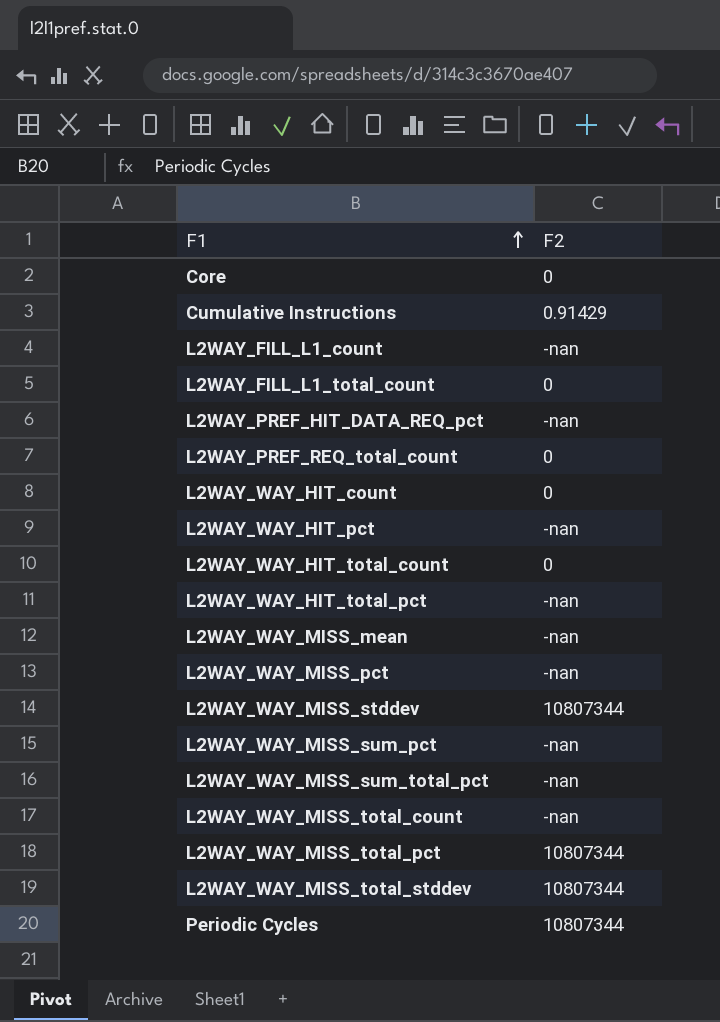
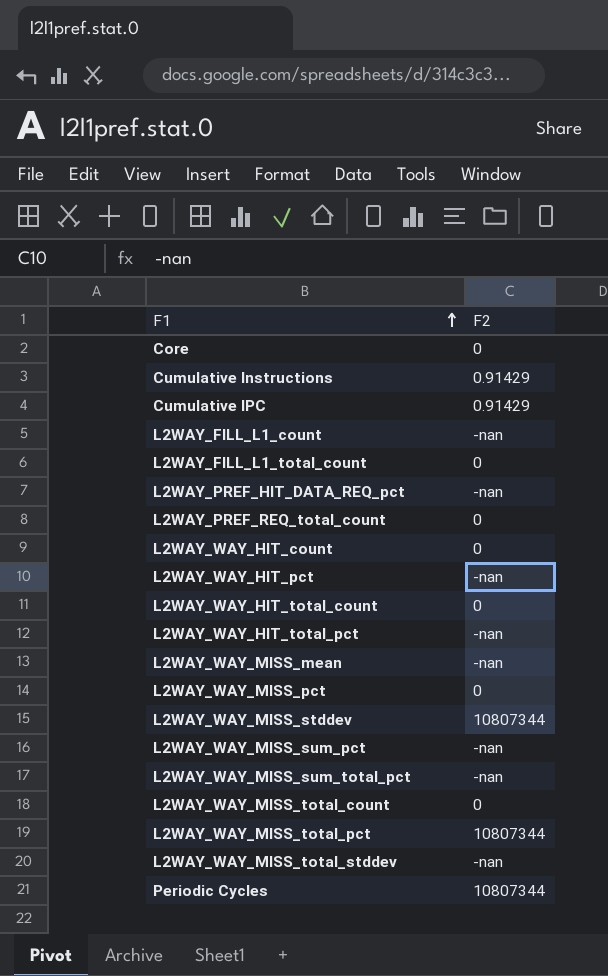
row Cumulative IPC: none -> 0.91429
L2WAY_WAY_MISS_pct | F2: -nan -> 0
L2WAY_WAY_MISS_total_count | F2: -nan -> 0
L2WAY_WAY_MISS_total_stddev | F2: 10807344 -> -nan

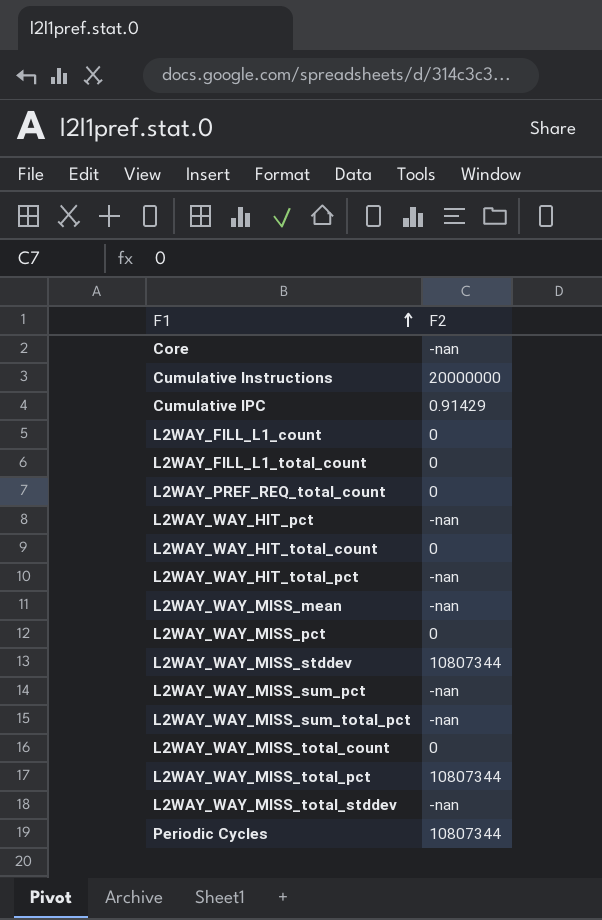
row L2WAY_PREF_HIT_DATA_REQ_pct: -nan -> none
row L2WAY_WAY_HIT_count: 0 -> none
Core | F2: 0 -> -nan
Cumulative Instructions | F2: 0.91429 -> 20000000
L2WAY_FILL_L1_count | F2: -nan -> 0

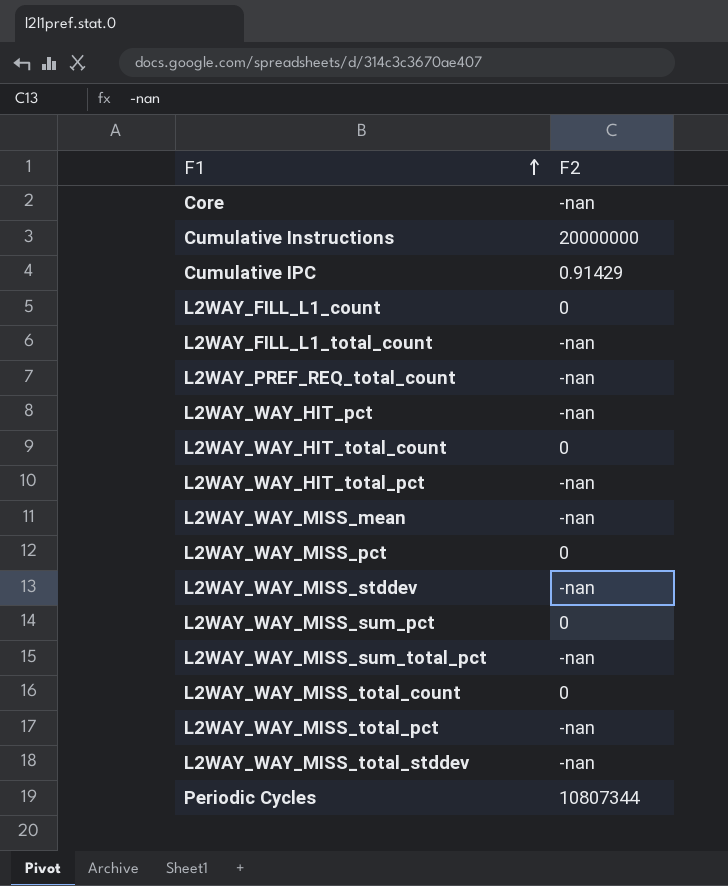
L2WAY_FILL_L1_total_count | F2: 0 -> -nan
L2WAY_PREF_REQ_total_count | F2: 0 -> -nan
L2WAY_WAY_MISS_stddev | F2: 10807344 -> -nan
L2WAY_WAY_MISS_sum_pct | F2: -nan -> 0
L2WAY_WAY_MISS_total_pct | F2: 10807344 -> -nan

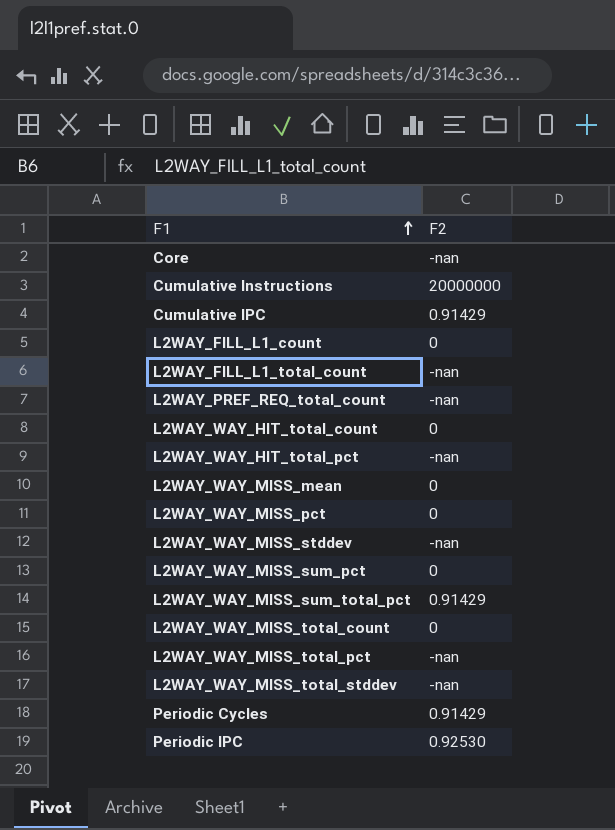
row L2WAY_WAY_HIT_pct: -nan -> none
L2WAY_WAY_MISS_mean | F2: -nan -> 0
L2WAY_WAY_MISS_sum_total_pct | F2: -nan -> 0.91429
Periodic Cycles | F2: 10807344 -> 0.91429
row Periodic IPC: none -> 0.92530

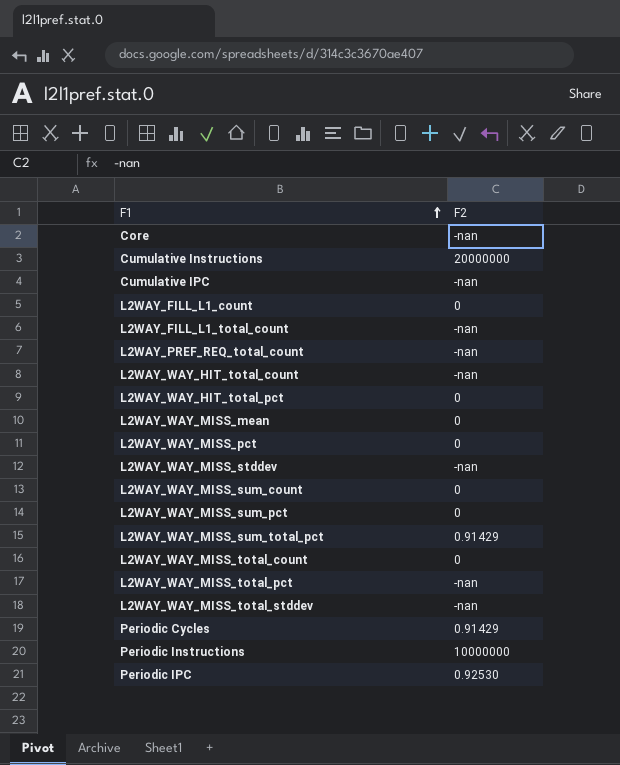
Cumulative IPC | F2: 0.91429 -> -nan
L2WAY_WAY_HIT_total_count | F2: 0 -> -nan
L2WAY_WAY_HIT_total_pct | F2: -nan -> 0
row L2WAY_WAY_MISS_sum_count: none -> 0
row Periodic Instructions: none -> 10000000

